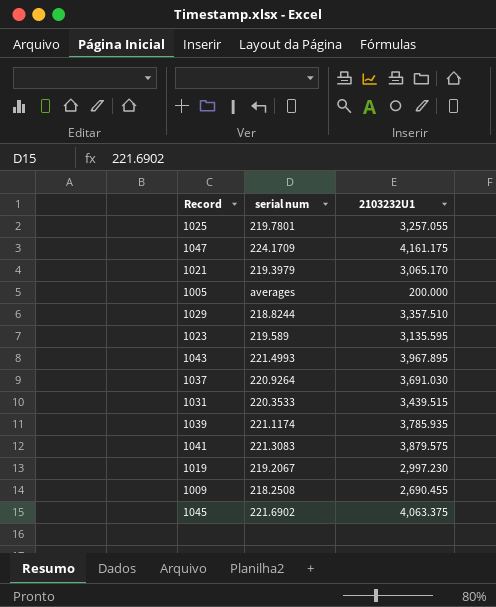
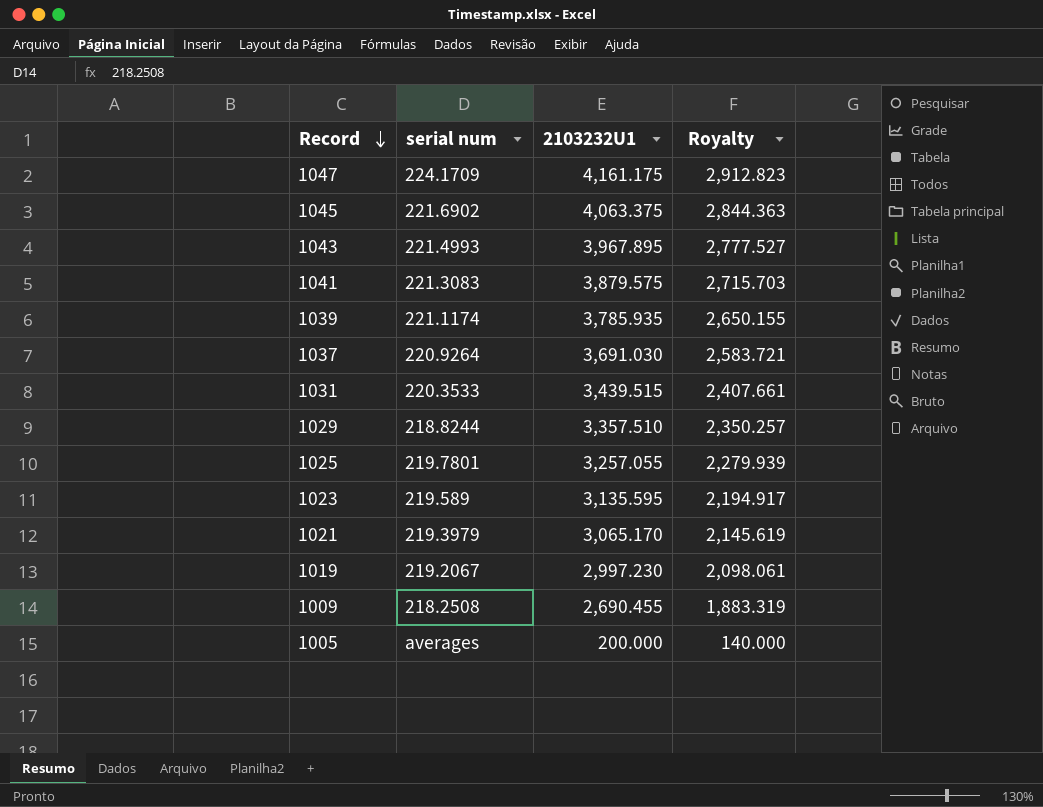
row order: none -> Record descending
column Royalty | formula: none -> [2103232U1] * 0.7

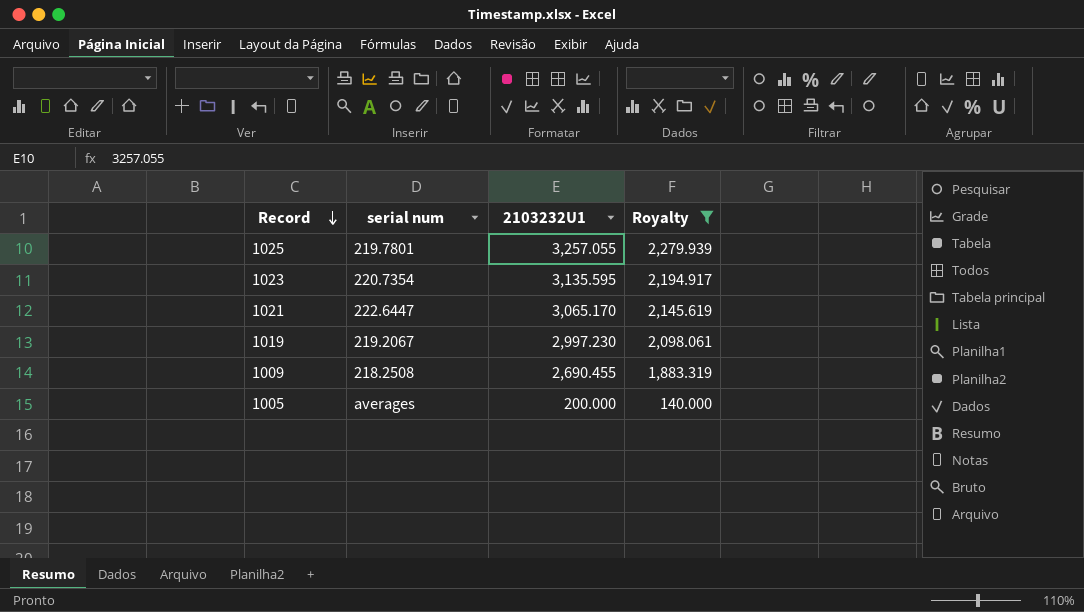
filter: none -> Royalty <= 2,279.939
1023 | serial num: 219.589 -> 220.7354
1021 | serial num: 219.3979 -> 222.6447

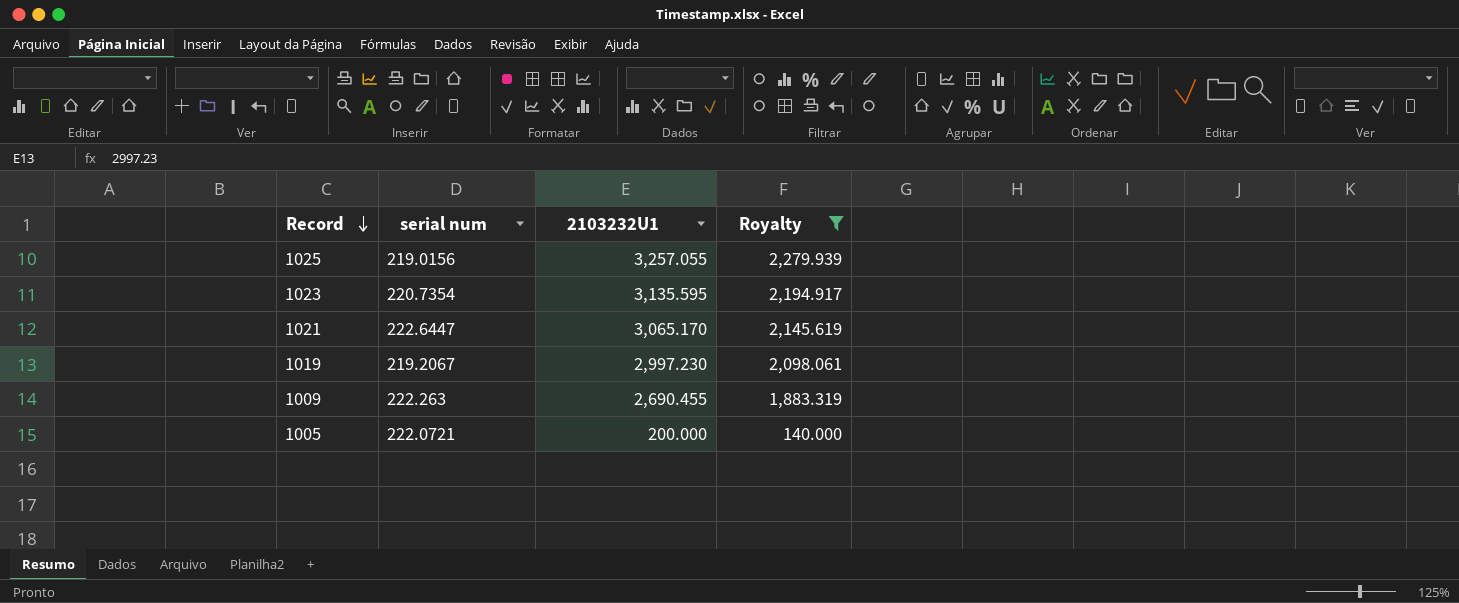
1025 | serial num: 219.7801 -> 219.0156
1009 | serial num: 218.2508 -> 222.263
1005 | serial num: averages -> 222.0721

